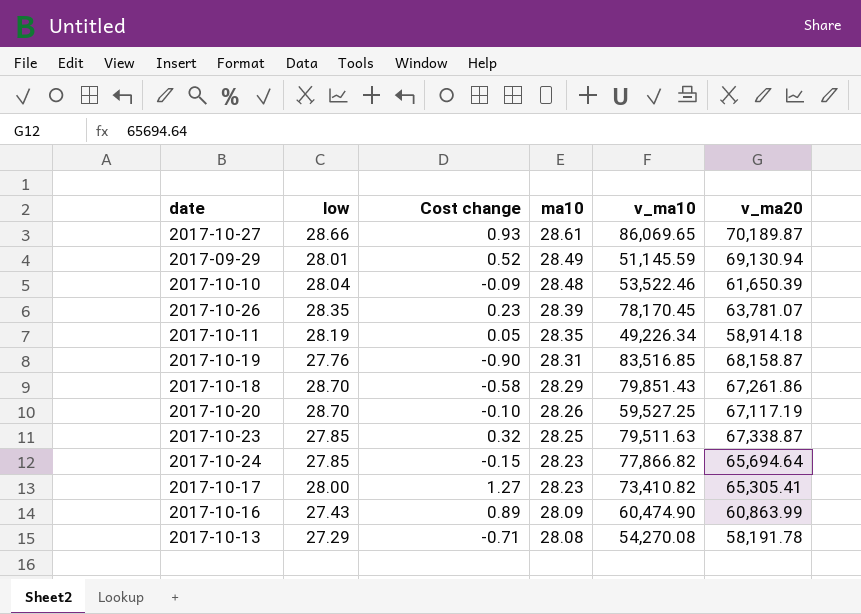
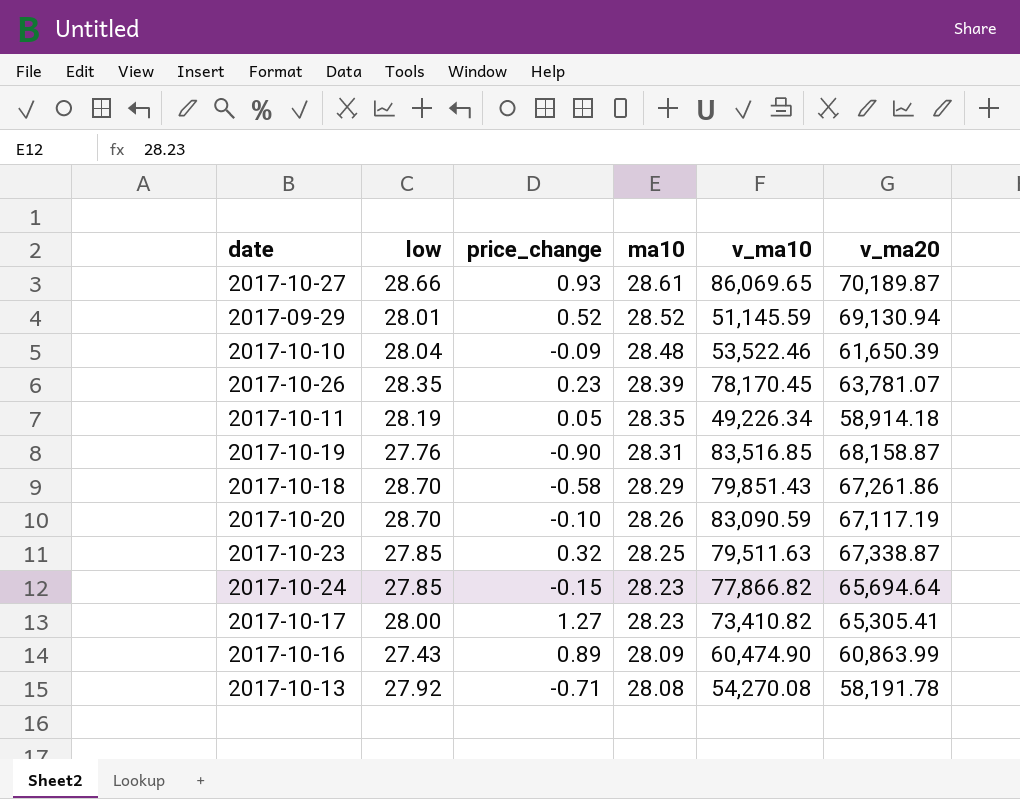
column name: Cost change -> price_change
2017-09-29 | ma10: 28.49 -> 28.52
2017-10-20 | v_ma10: 59,527.25 -> 83,090.59
2017-10-13 | low: 27.29 -> 27.92

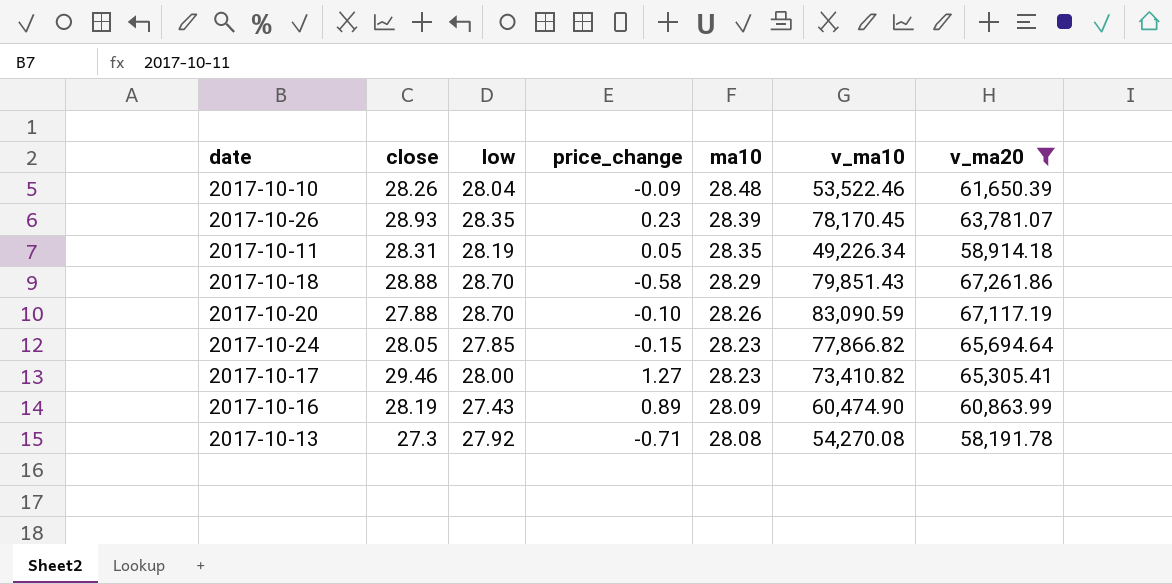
filter: none -> v_ma20 <= 67,261.86
column close | position: none -> 2

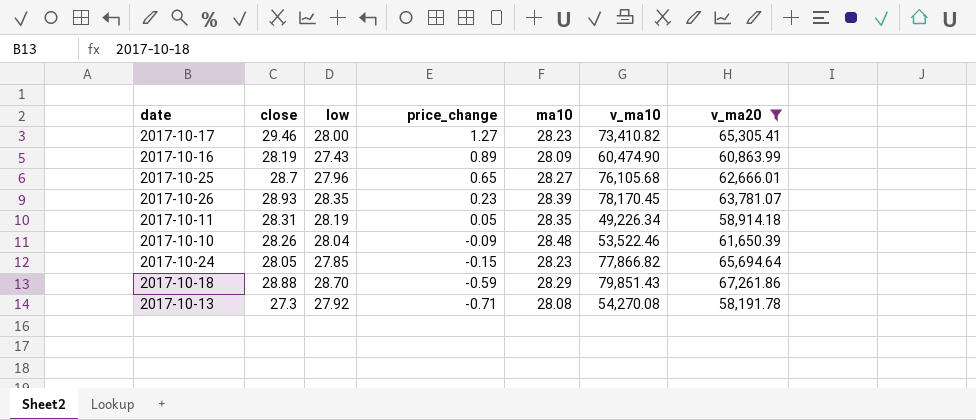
row order: ma10 descending -> price_change descending
row 2017-10-20: 27.88 | 28.70 | -0.10 | 28.26 | 83,090.59 | 67,117.19 -> none
row 2017-10-25: none -> 28.7 | 27.96 | 0.65 | 28.27 | 76,105.68 | 62,666.01
2017-10-18 | price_change: -0.58 -> -0.59

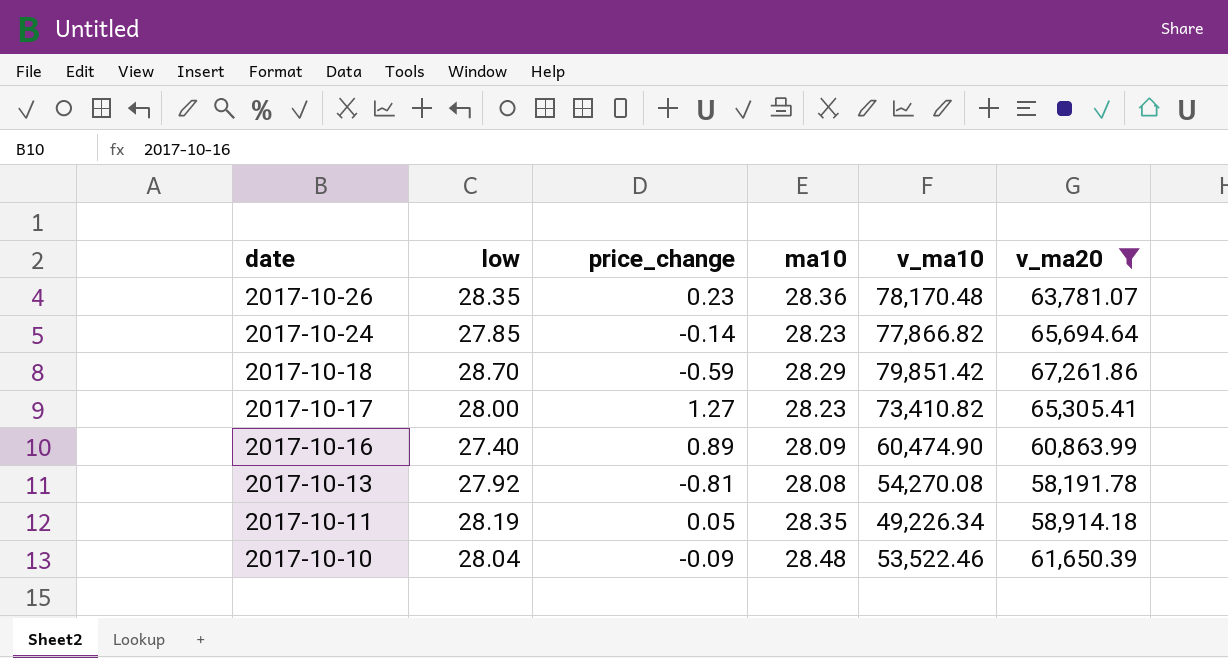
row order: price_change descending -> date descending
column close | position: 2 -> none
row 2017-10-25: 28.7 | 27.96 | 0.65 | 28.27 | 76,105.68 | 62,666.01 -> none
2017-10-26 | ma10: 28.39 -> 28.36
2017-10-26 | v_ma10: 78,170.45 -> 78,170.48
2017-10-24 | price_change: -0.15 -> -0.14
2017-10-18 | v_ma10: 79,851.43 -> 79,851.42
2017-10-16 | low: 27.43 -> 27.40
2017-10-13 | price_change: -0.71 -> -0.81

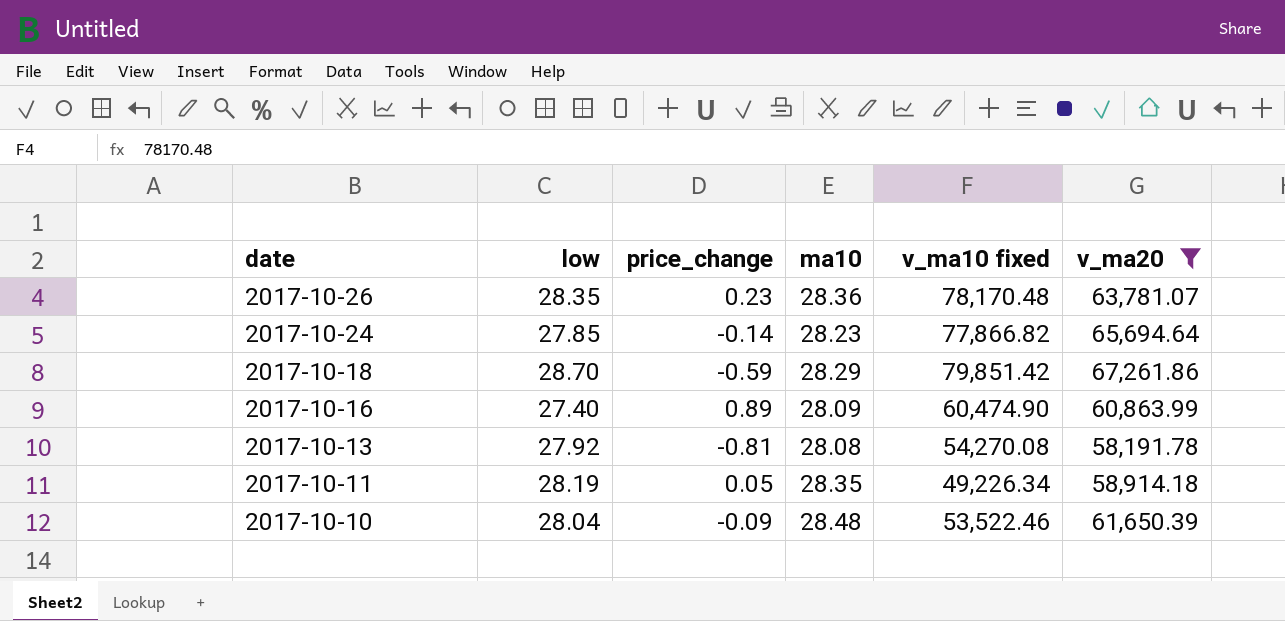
column name: v_ma10 -> v_ma10 fixed
row 2017-10-17: 28.00 | 1.27 | 28.23 | 73,410.82 | 65,305.41 -> none

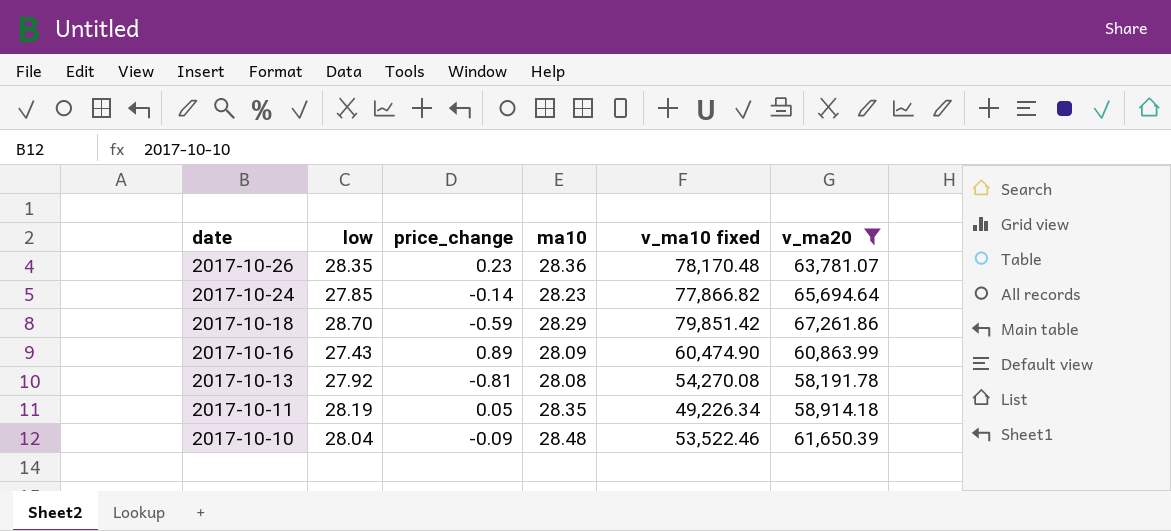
2017-10-16 | low: 27.40 -> 27.43

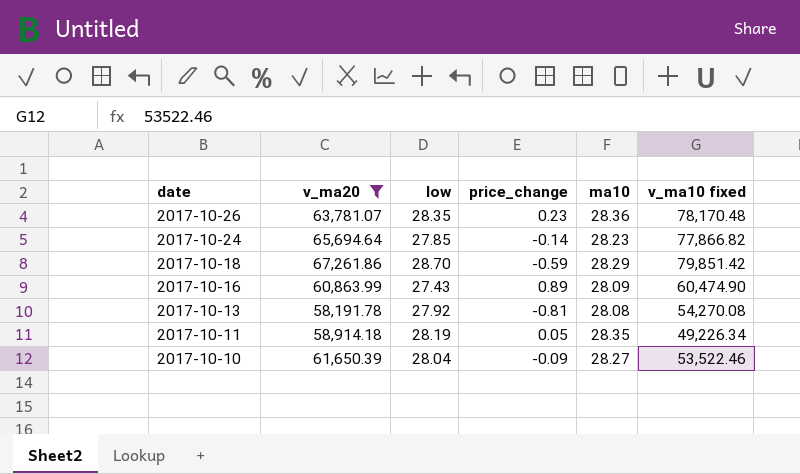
column v_ma20 | position: 6 -> 2
2017-10-10 | ma10: 28.48 -> 28.27

